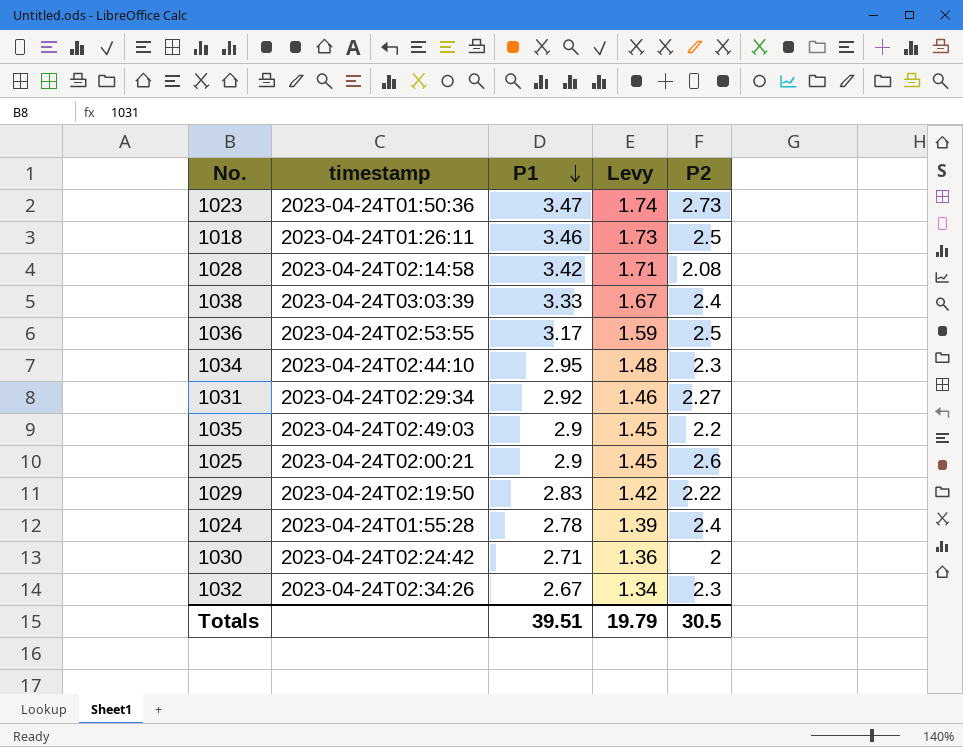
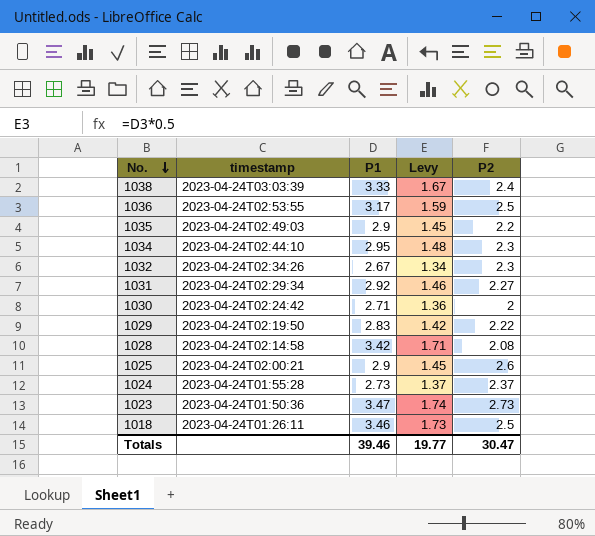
row order: P1 descending -> No. descending
1024 | P1: 2.78 -> 2.73
1024 | Levy: 1.39 -> 1.37
1024 | P2: 2.4 -> 2.37
Totals | P1: 39.51 -> 39.46
Totals | Levy: 19.79 -> 19.77
Totals | P2: 30.5 -> 30.47

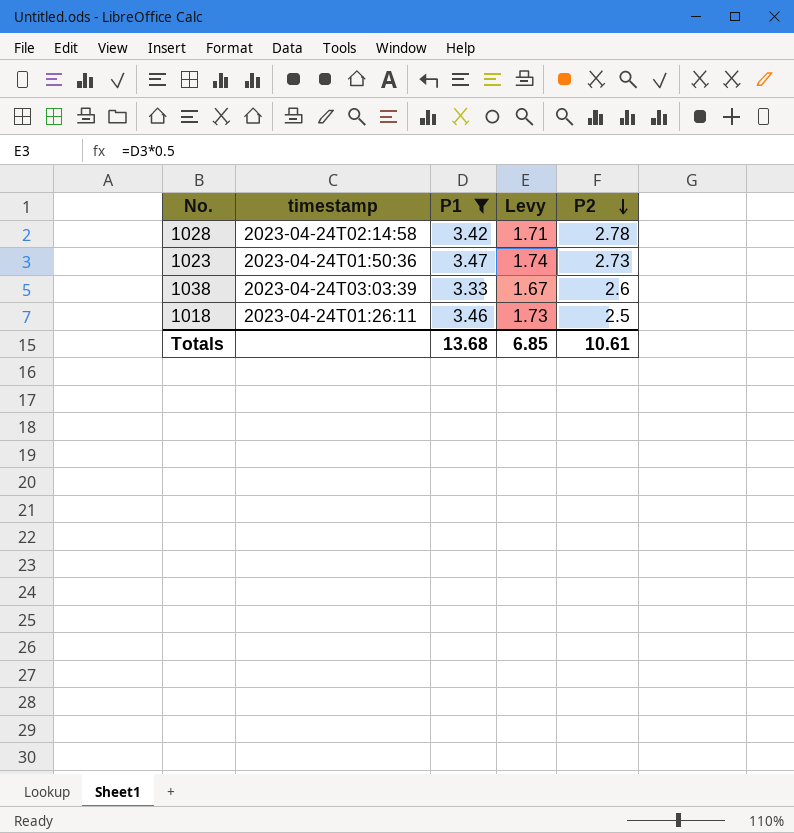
filter: none -> P1 >= 3.33
row order: No. descending -> P2 descending
1028 | P2: 2.08 -> 2.78
1038 | P2: 2.4 -> 2.6
Totals | P1: 39.46 -> 13.68
Totals | Levy: 19.77 -> 6.85
Totals | P2: 30.47 -> 10.61

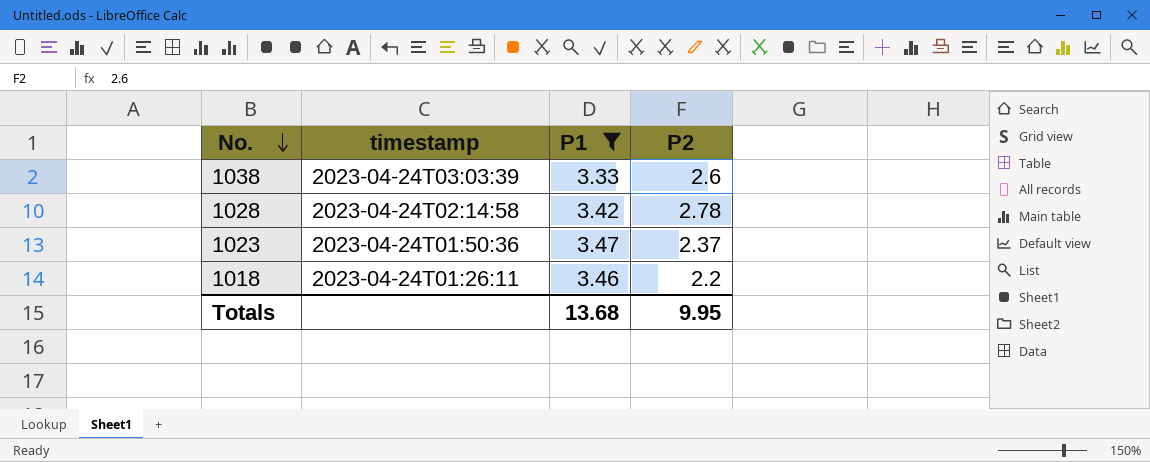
row order: P2 descending -> No. descending
column Levy | formula: [P1] * 0.5 -> none
1023 | P2: 2.73 -> 2.37
1018 | P2: 2.5 -> 2.2
Totals | P2: 10.61 -> 9.95

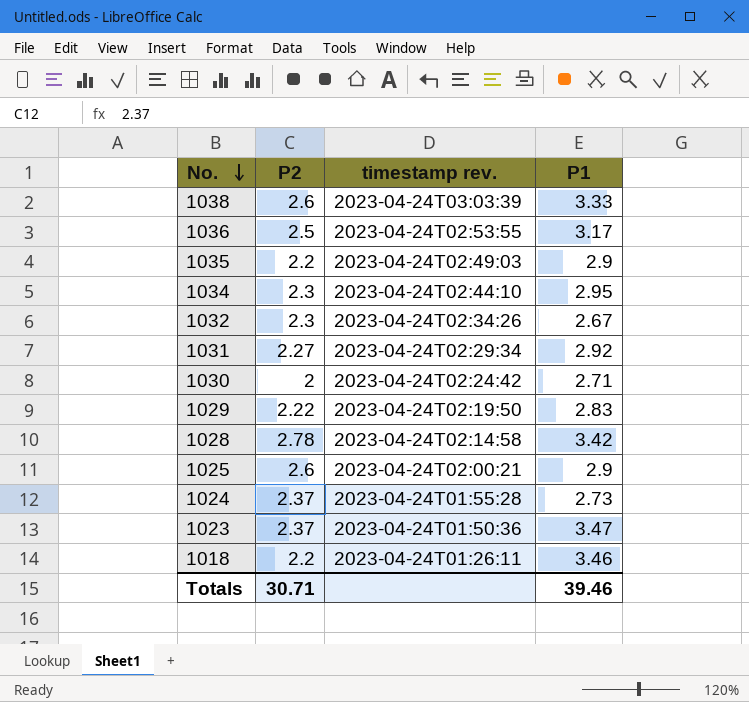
filter: P1 >= 3.33 -> none
column P2 | position: 4 -> 2
column name: timestamp -> timestamp rev.
Totals | P2: 9.95 -> 30.71
Totals | P1: 13.68 -> 39.46

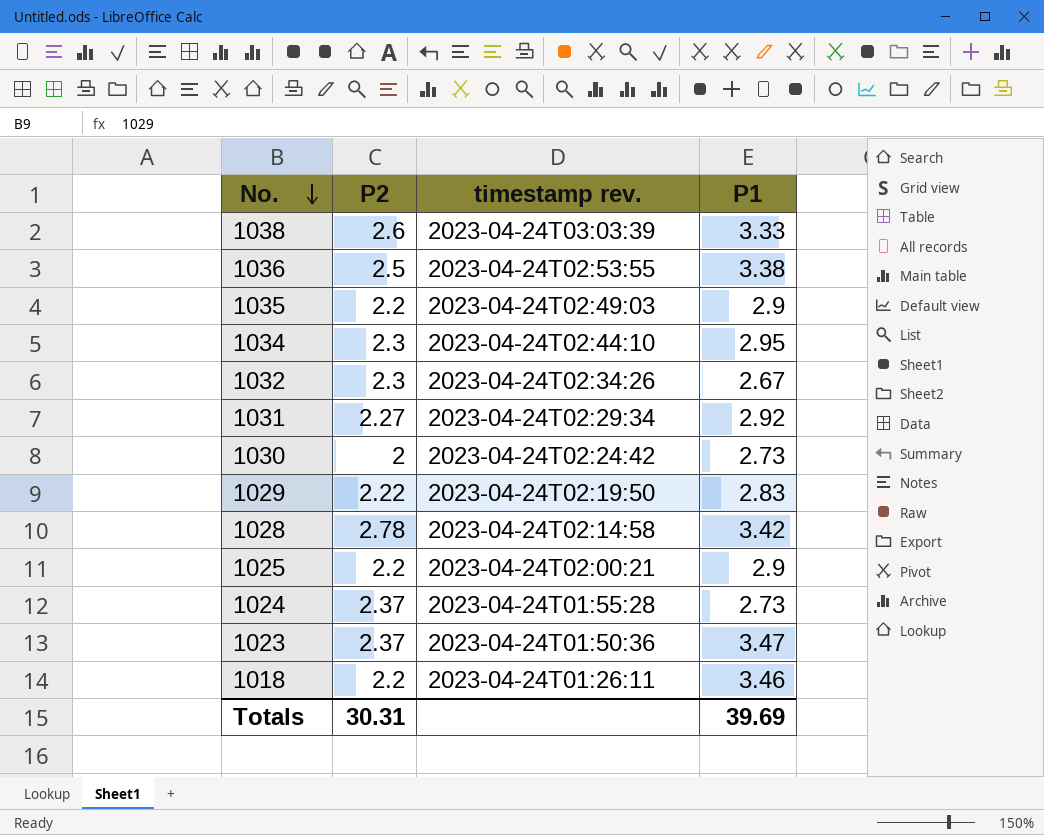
1036 | P1: 3.17 -> 3.38
1030 | P1: 2.71 -> 2.73
1025 | P2: 2.6 -> 2.2
Totals | P2: 30.71 -> 30.31
Totals | P1: 39.46 -> 39.69

